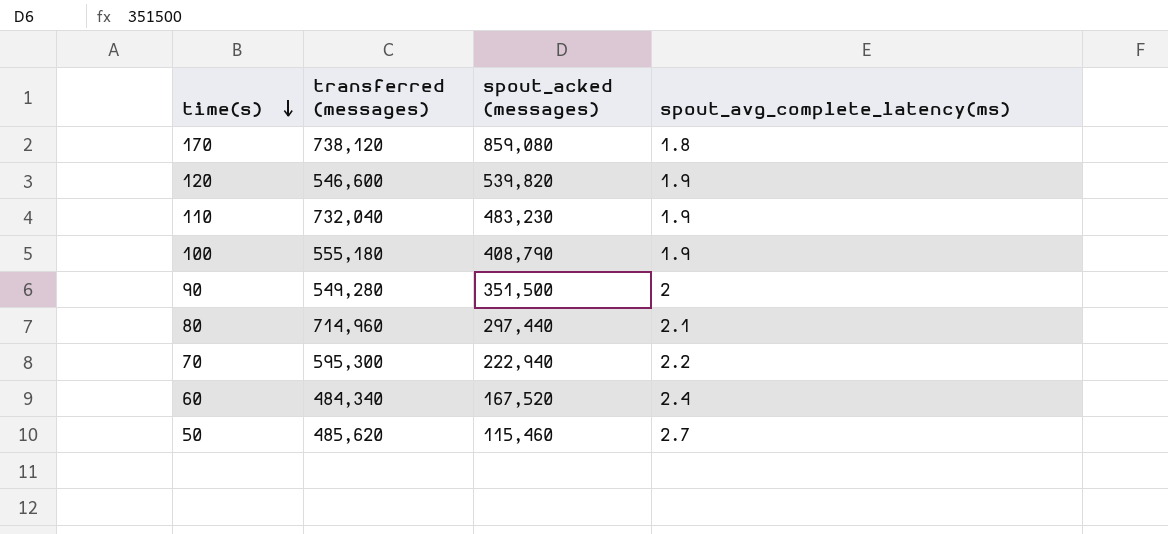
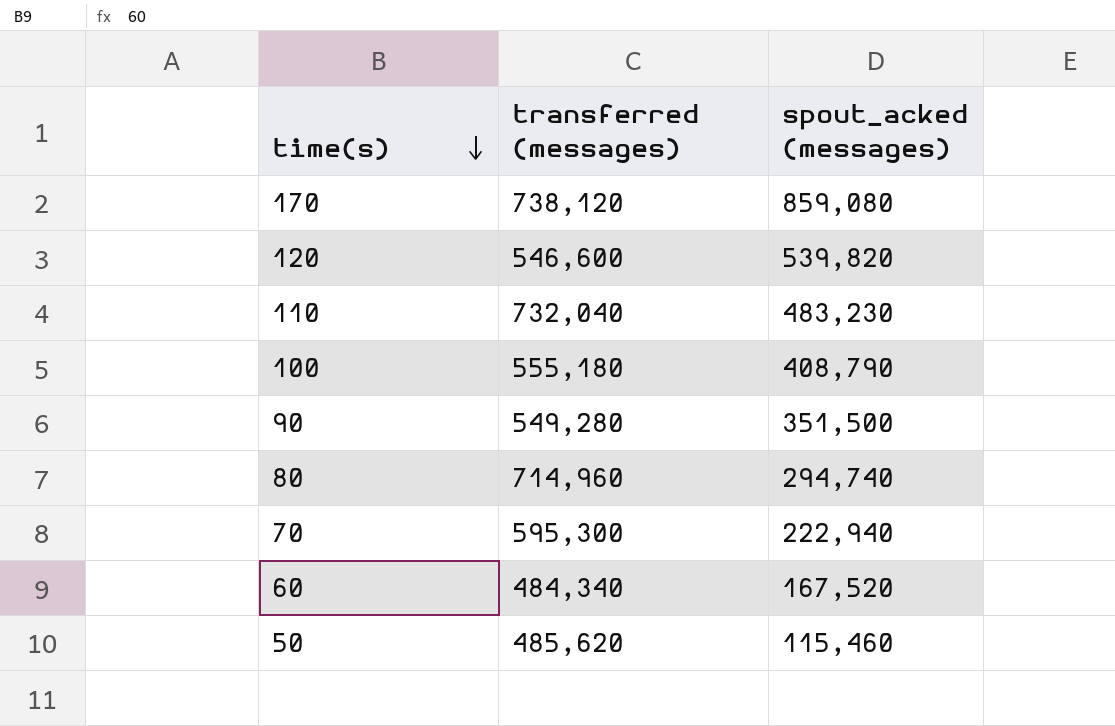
column spout_avg_complete_latency(ms) | position: 4 -> none
80 | spout_acked (messages): 297,440 -> 294,740

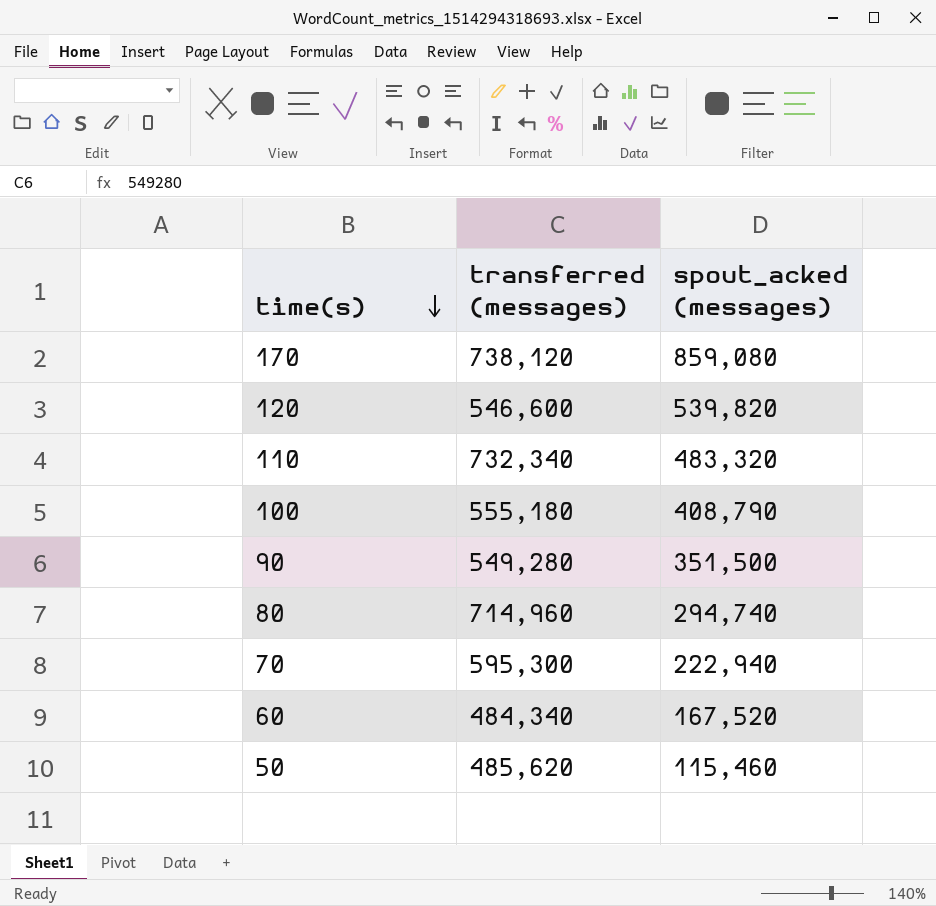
110 | transferred (messages): 732,040 -> 732,340
110 | spout_acked (messages): 483,230 -> 483,320

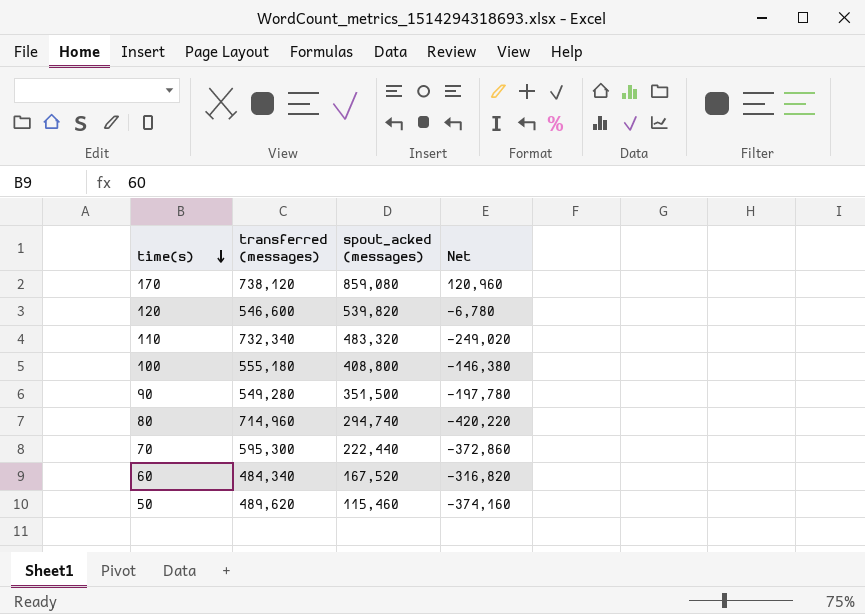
column Net | formula: none -> [spout_acked (messages)] - [transferred (messages)]
100 | spout_acked (messages): 408,790 -> 408,800
70 | spout_acked (messages): 222,940 -> 222,440
50 | transferred (messages): 485,620 -> 489,620

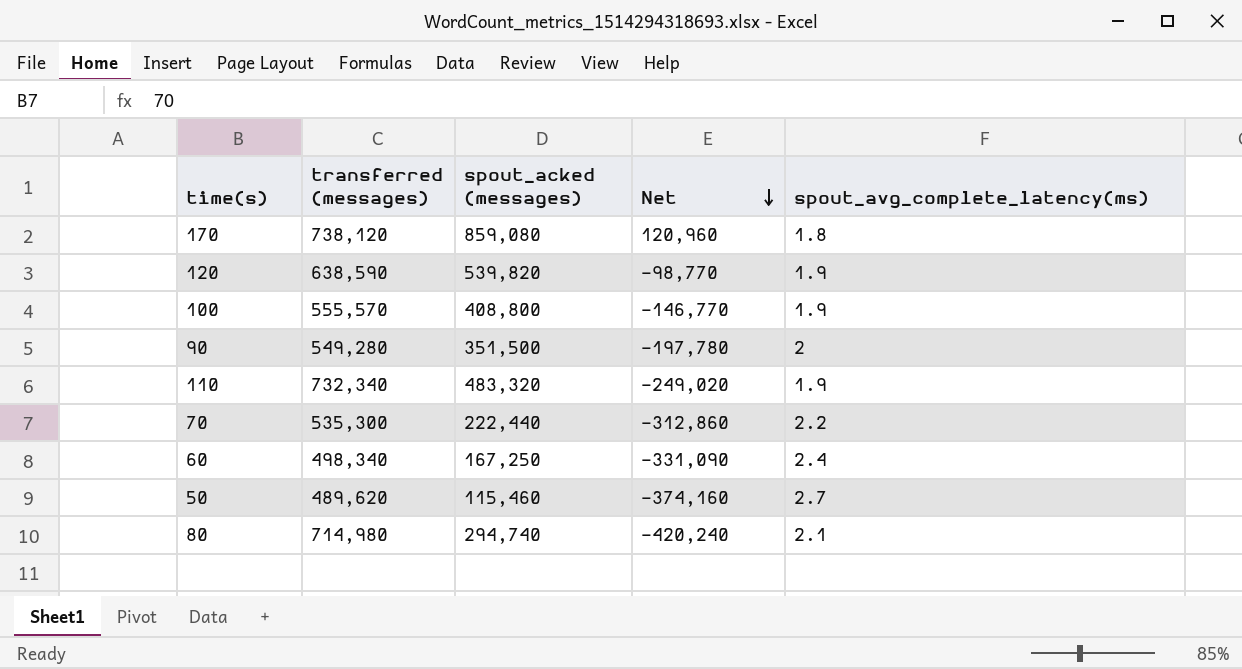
row order: time(s) descending -> Net descending
column spout_avg_complete_latency(ms) | position: none -> 5
120 | transferred (messages): 546,600 -> 638,590
120 | Net: -6,780 -> -98,770
100 | transferred (messages): 555,180 -> 555,570
100 | Net: -146,380 -> -146,770
70 | transferred (messages): 595,300 -> 535,300
70 | Net: -372,860 -> -312,860
60 | transferred (messages): 484,340 -> 498,340
60 | spout_acked (messages): 167,520 -> 167,250
60 | Net: -316,820 -> -331,090
80 | transferred (messages): 714,960 -> 714,980
80 | Net: -420,220 -> -420,240

